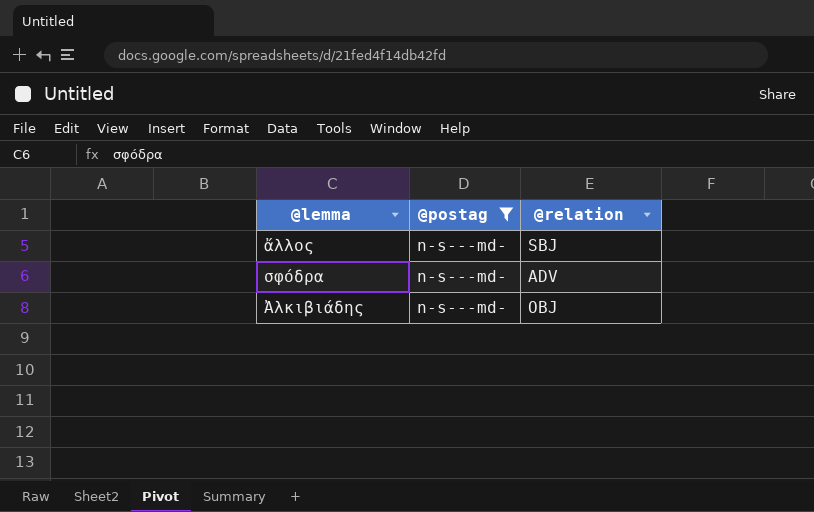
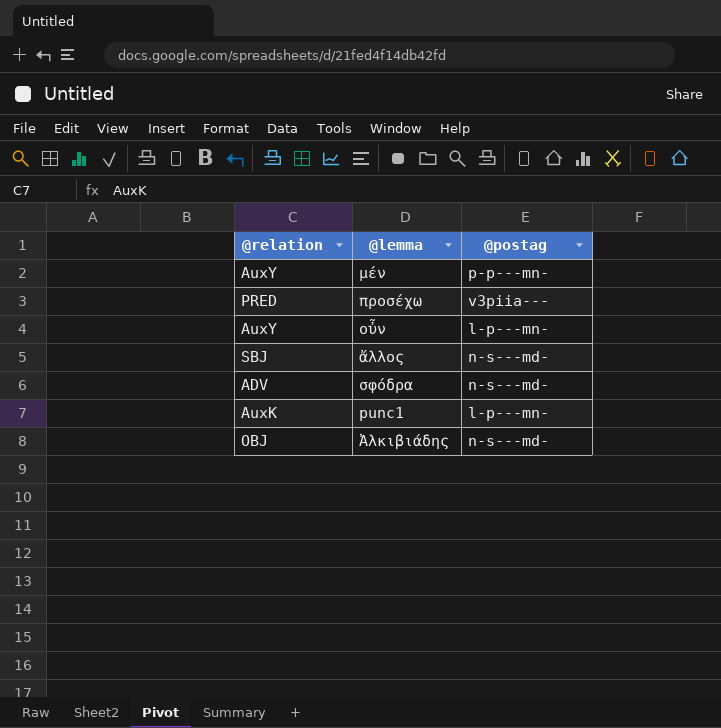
filter: @postag = n-s---md- -> none
column @relation | position: 3 -> 1

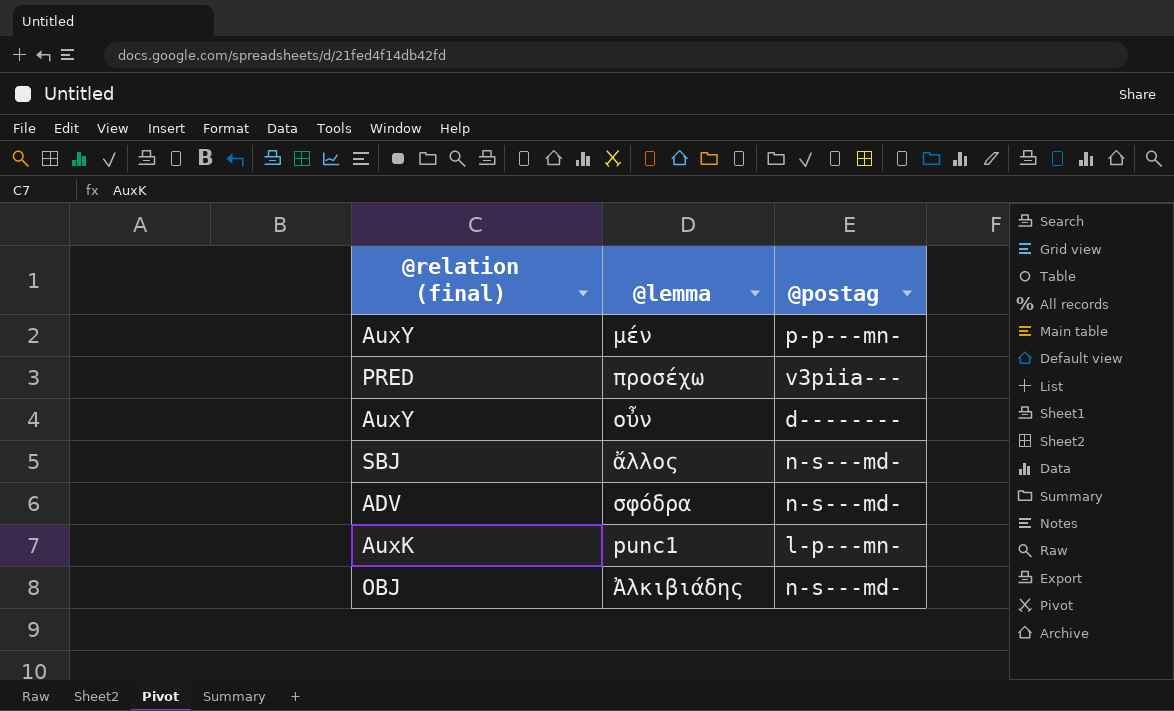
column name: @relation -> @relation (final)
οὖν | @postag: l-p---mn- -> d--------

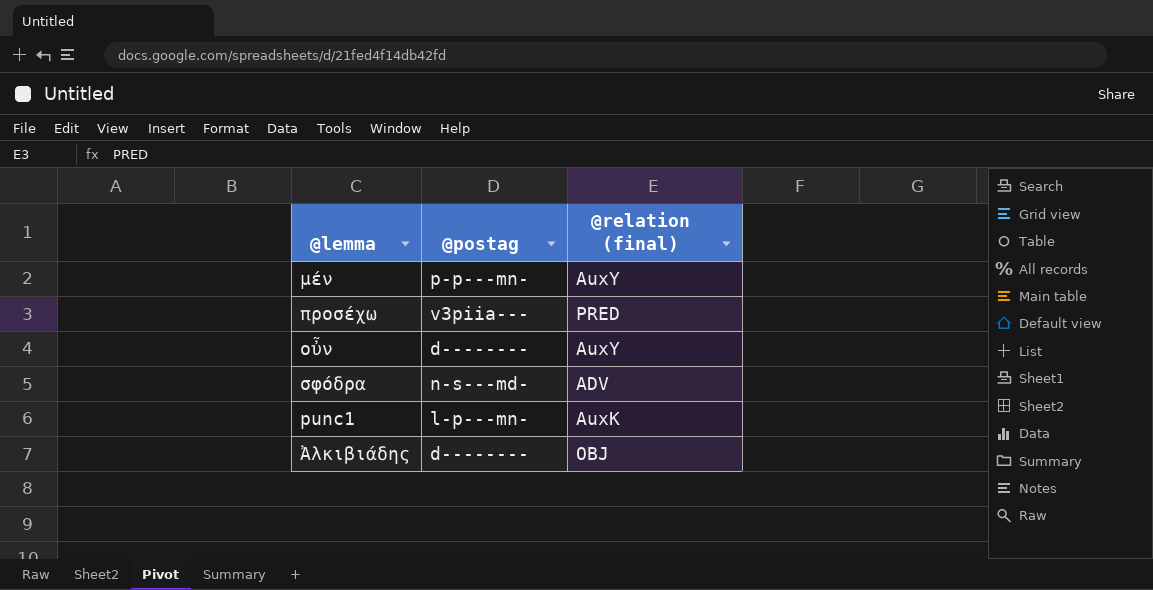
column @relation (final) | position: 1 -> 3
row ἄλλος: SBJ | n-s---md- -> none
Ἀλκιβιάδης | @postag: n-s---md- -> d--------

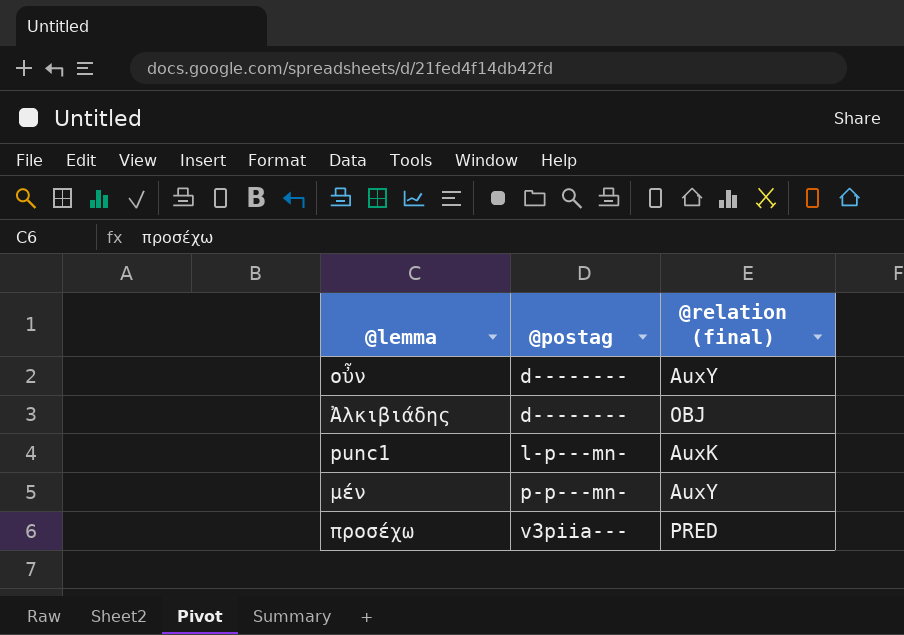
row order: none -> @postag ascending
row σφόδρα: n-s---md- | ADV -> none

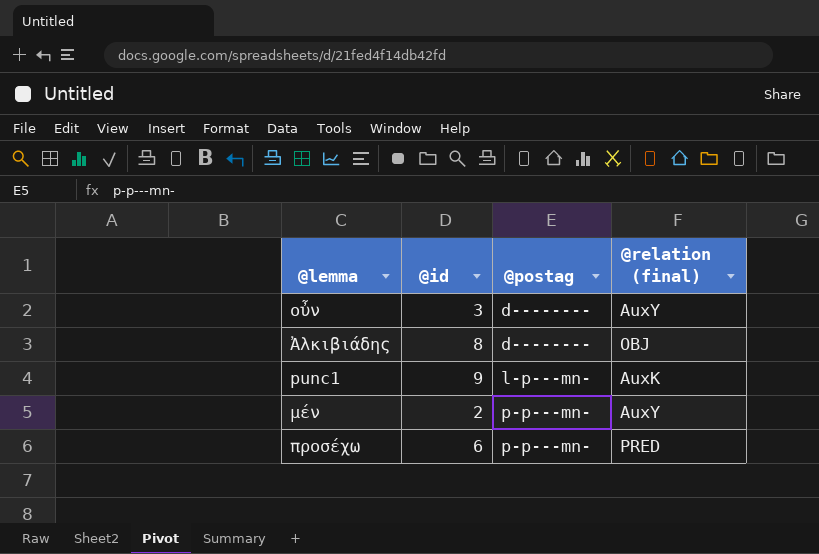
column @id | position: none -> 2
προσέχω | @postag: v3piia--- -> p-p---mn-

